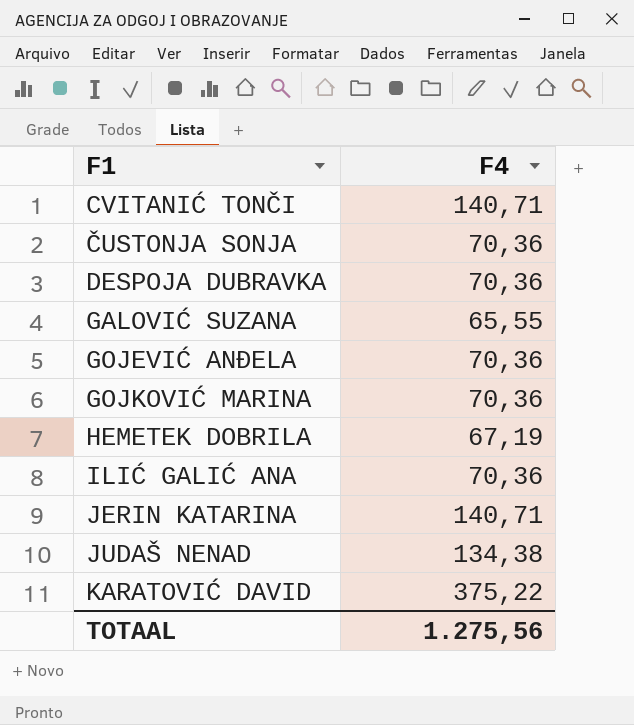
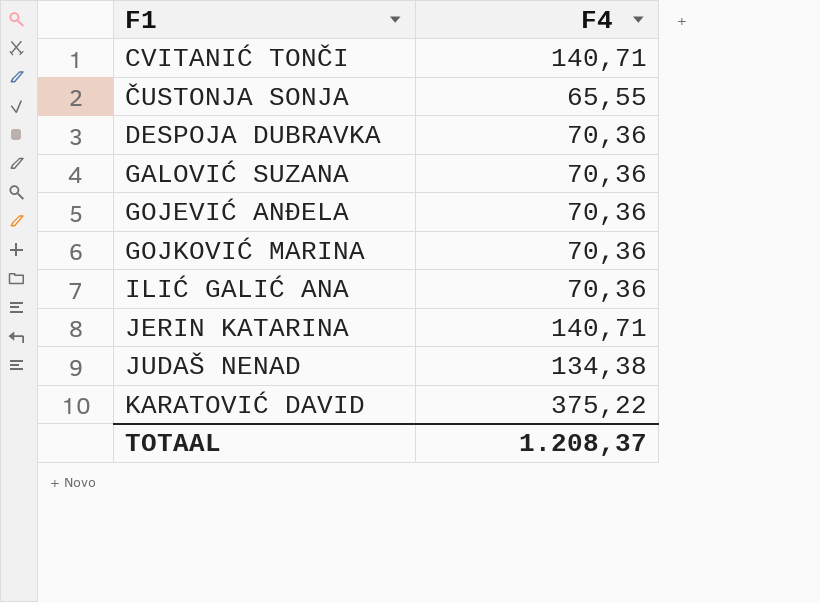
row HEMETEK DOBRILA: 67,19 -> none
ČUSTONJA SONJA | F4: 70,36 -> 65,55
GALOVIĆ SUZANA | F4: 65,55 -> 70,36
TOTAAL | F4: 1.275,56 -> 1.208,37

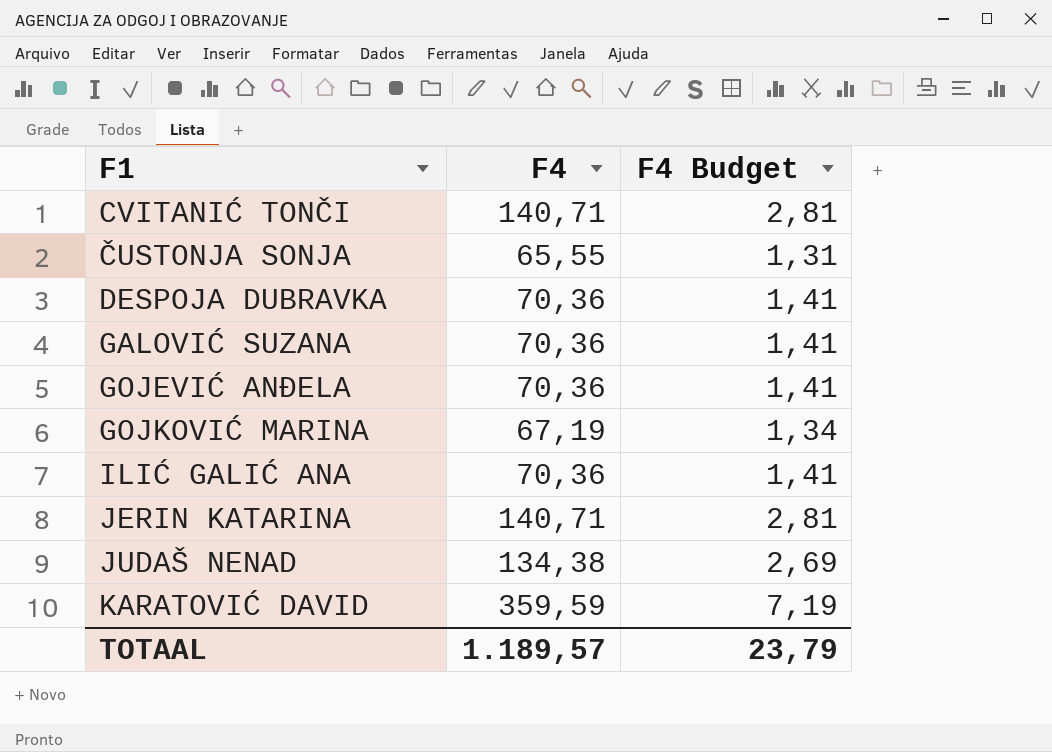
column F4 Budget | formula: none -> [F4] * 0,02
GOJKOVIĆ MARINA | F4: 70,36 -> 67,19
KARATOVIĆ DAVID | F4: 375,22 -> 359,59
TOTAAL | F4: 1.208,37 -> 1.189,57

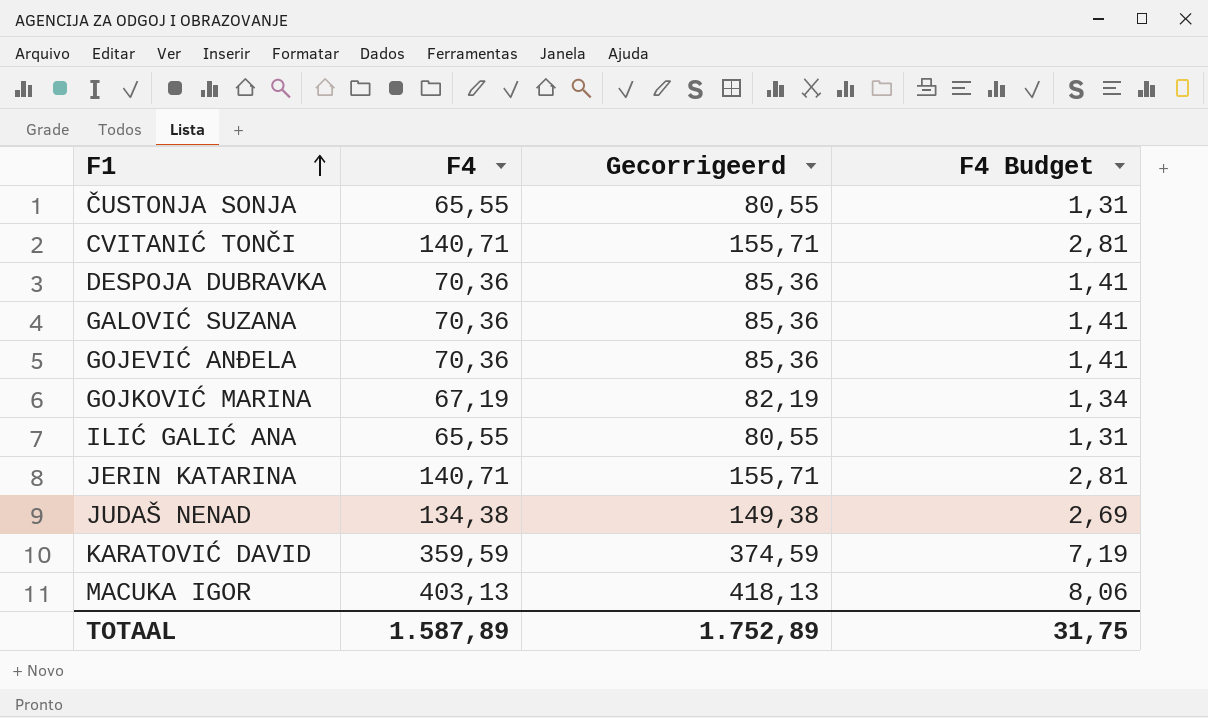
row order: none -> F1 ascending
column Gecorrigeerd | formula: none -> [F4] + 15
ILIĆ GALIĆ ANA | F4: 70,36 -> 65,55
ILIĆ GALIĆ ANA | F4 Budget: 1,41 -> 1,31
row MACUKA IGOR: none -> 403,13 | 418,13 | 8,06
TOTAAL | F4: 1.189,57 -> 1.587,89
TOTAAL | F4 Budget: 23,79 -> 31,75

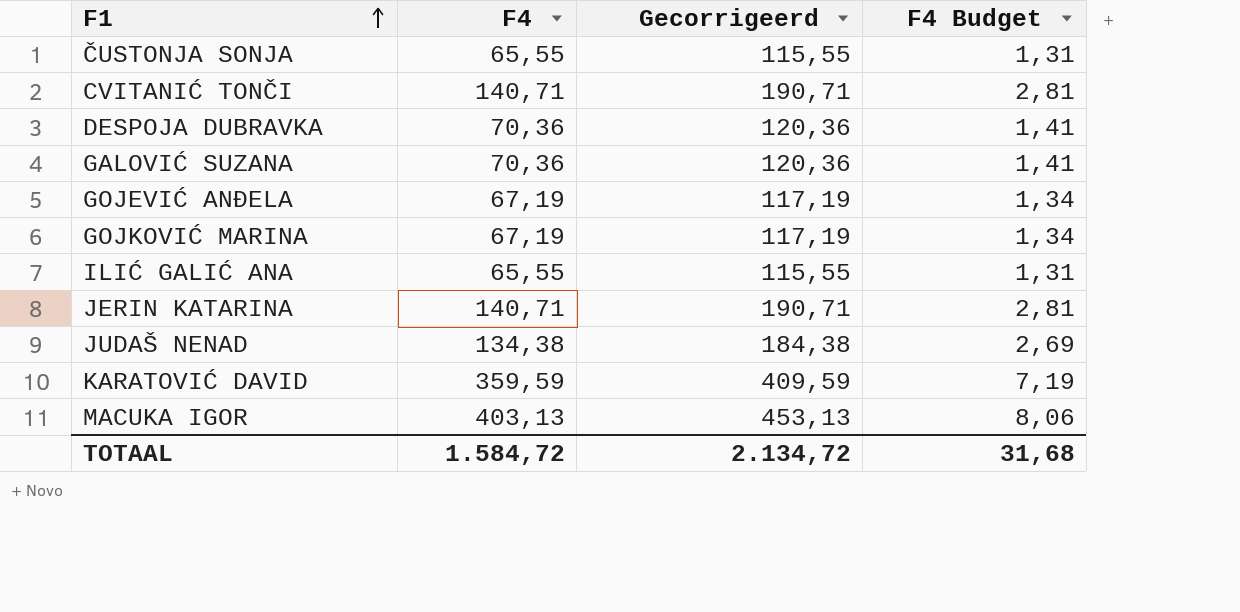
column Gecorrigeerd | formula: [F4] + 15 -> [F4] + 50
GOJEVIĆ ANĐELA | F4: 70,36 -> 67,19
GOJEVIĆ ANĐELA | F4 Budget: 1,41 -> 1,34
TOTAAL | F4: 1.587,89 -> 1.584,72
TOTAAL | Gecorrigeerd: 1.752,89 -> 2.134,72
TOTAAL | F4 Budget: 31,75 -> 31,68

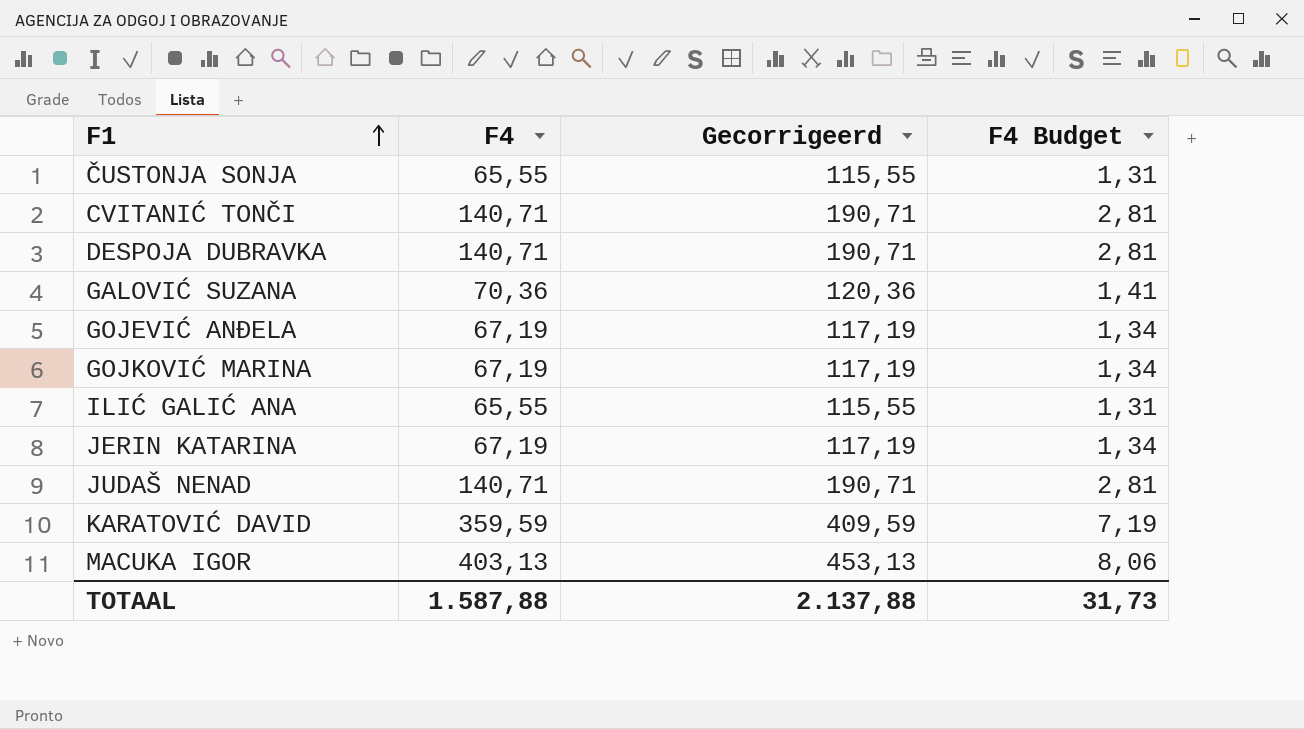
DESPOJA DUBRAVKA | F4: 70,36 -> 140,71
DESPOJA DUBRAVKA | Gecorrigeerd: 120,36 -> 190,71
DESPOJA DUBRAVKA | F4 Budget: 1,41 -> 2,81
JERIN KATARINA | F4: 140,71 -> 67,19
JERIN KATARINA | Gecorrigeerd: 190,71 -> 117,19
JERIN KATARINA | F4 Budget: 2,81 -> 1,34
JUDAŠ NENAD | F4: 134,38 -> 140,71
JUDAŠ NENAD | Gecorrigeerd: 184,38 -> 190,71
JUDAŠ NENAD | F4 Budget: 2,69 -> 2,81
TOTAAL | F4: 1.584,72 -> 1.587,88
TOTAAL | Gecorrigeerd: 2.134,72 -> 2.137,88
TOTAAL | F4 Budget: 31,68 -> 31,73

